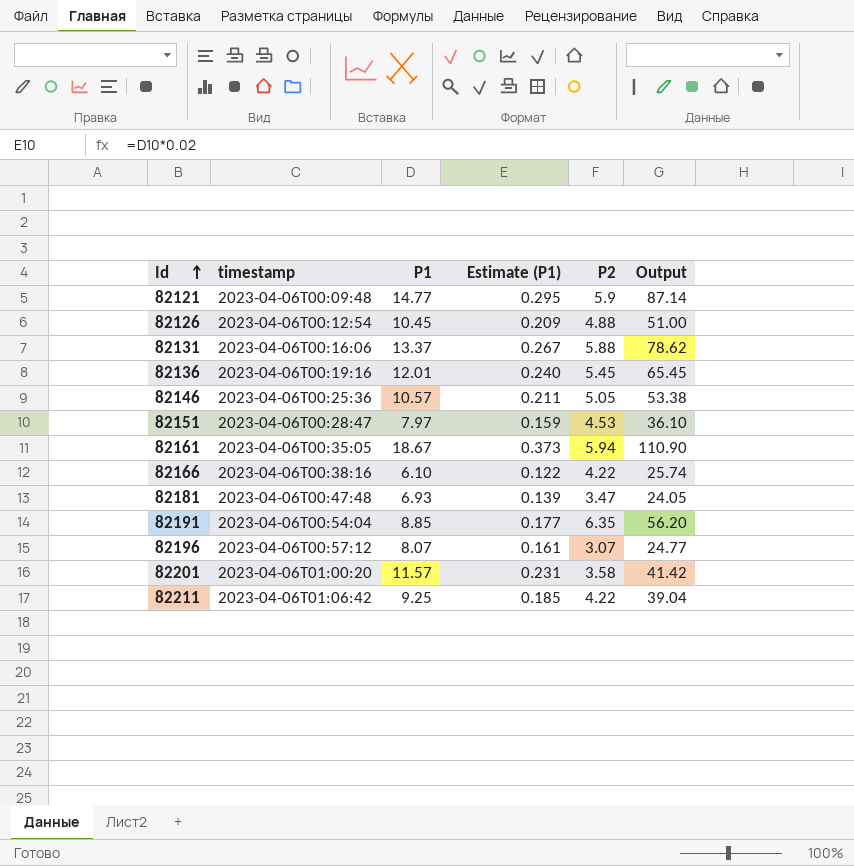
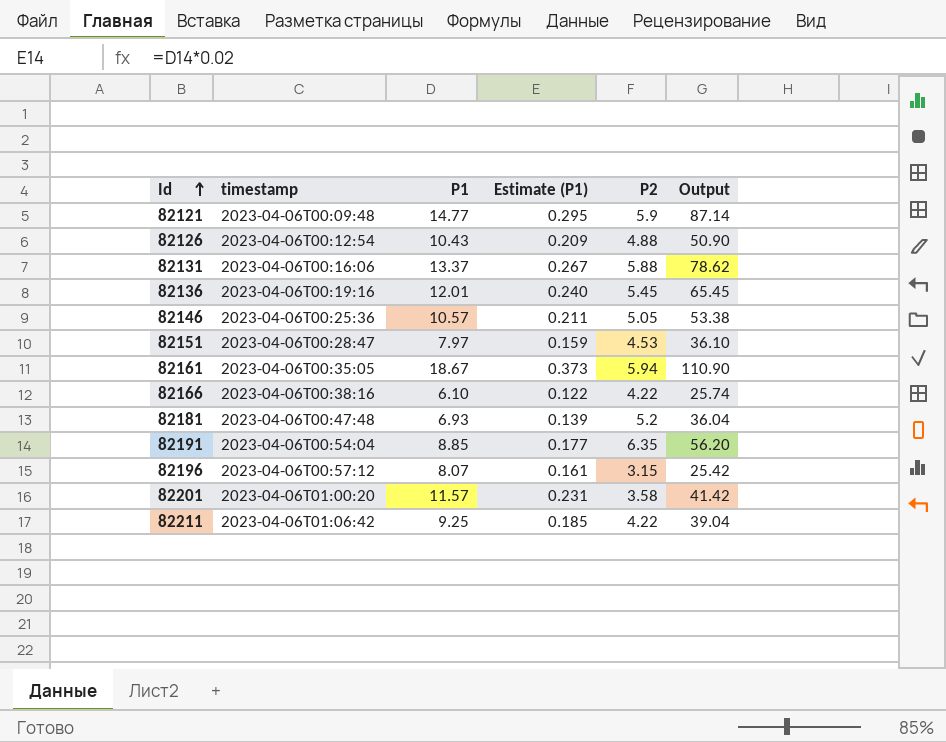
82126 | P1: 10.45 -> 10.43
82126 | Output: 51.00 -> 50.90
82181 | P2: 3.47 -> 5.2
82181 | Output: 24.05 -> 36.04
82196 | P2: 3.07 -> 3.15
82196 | Output: 24.77 -> 25.42

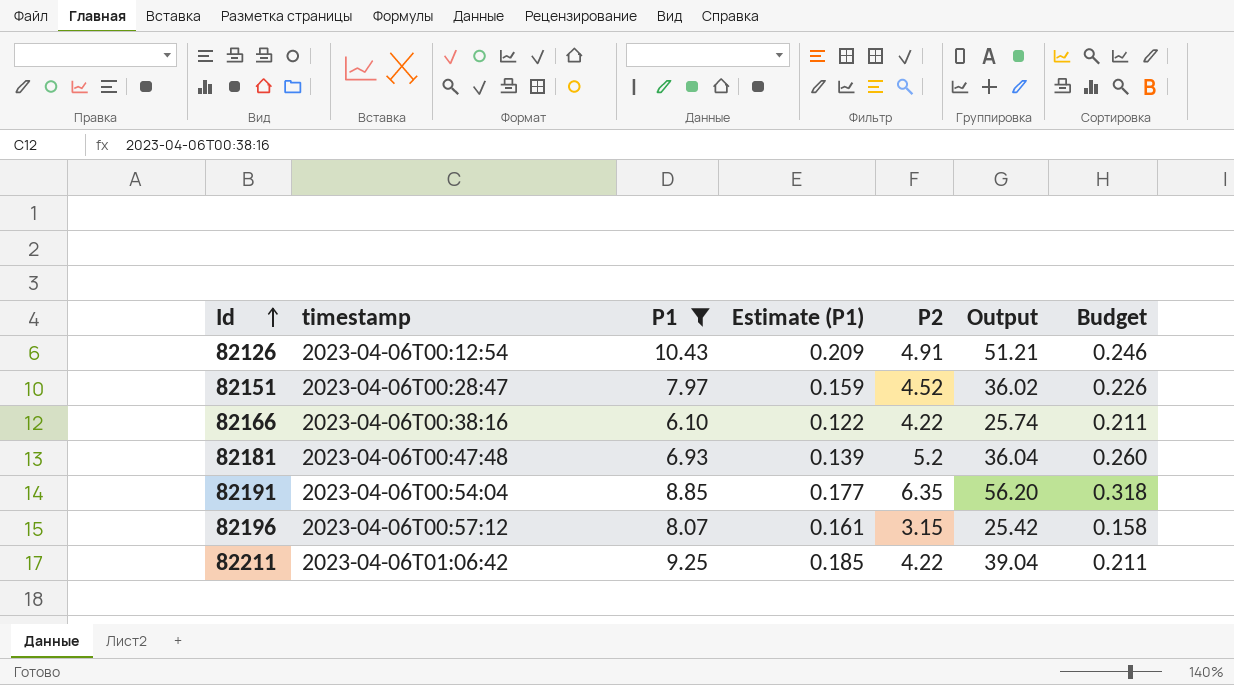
filter: none -> P1 <= 10.43
column Budget | formula: none -> [P2] * 0.05
82126 | P2: 4.88 -> 4.91
82126 | Output: 50.90 -> 51.21
82151 | P2: 4.53 -> 4.52
82151 | Output: 36.10 -> 36.02

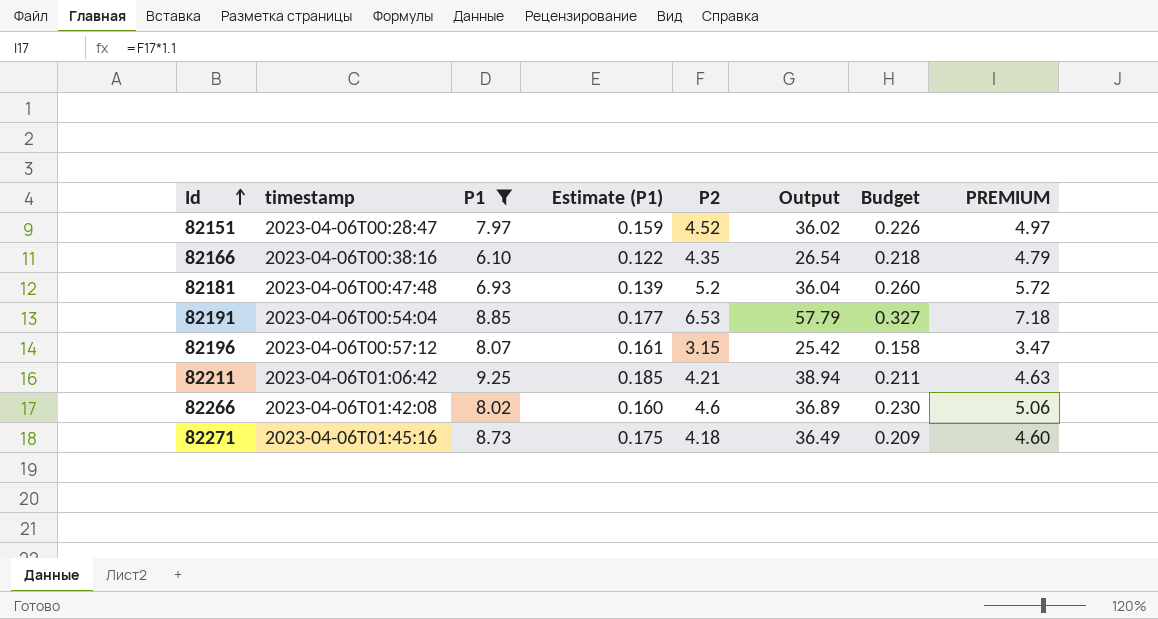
column PREMIUM | formula: none -> [P2] * 1.1
row 82126: 2023-04-06T00:12:54 | 10.43 | 0.209 | 4.91 | 51.21 | 0.246 -> none
82166 | P2: 4.22 -> 4.35
82166 | Output: 25.74 -> 26.54
82166 | Budget: 0.211 -> 0.218
82191 | P2: 6.35 -> 6.53
82191 | Output: 56.20 -> 57.79
82191 | Budget: 0.318 -> 0.327
82211 | P2: 4.22 -> 4.21
82211 | Output: 39.04 -> 38.94
row 82266: none -> 2023-04-06T01:42:08 | 8.02 | 0.160 | 4.6 | 36.89 | 0.230 | 5.06
row 82271: none -> 2023-04-06T01:45:16 | 8.73 | 0.175 | 4.18 | 36.49 | 0.209 | 4.60

